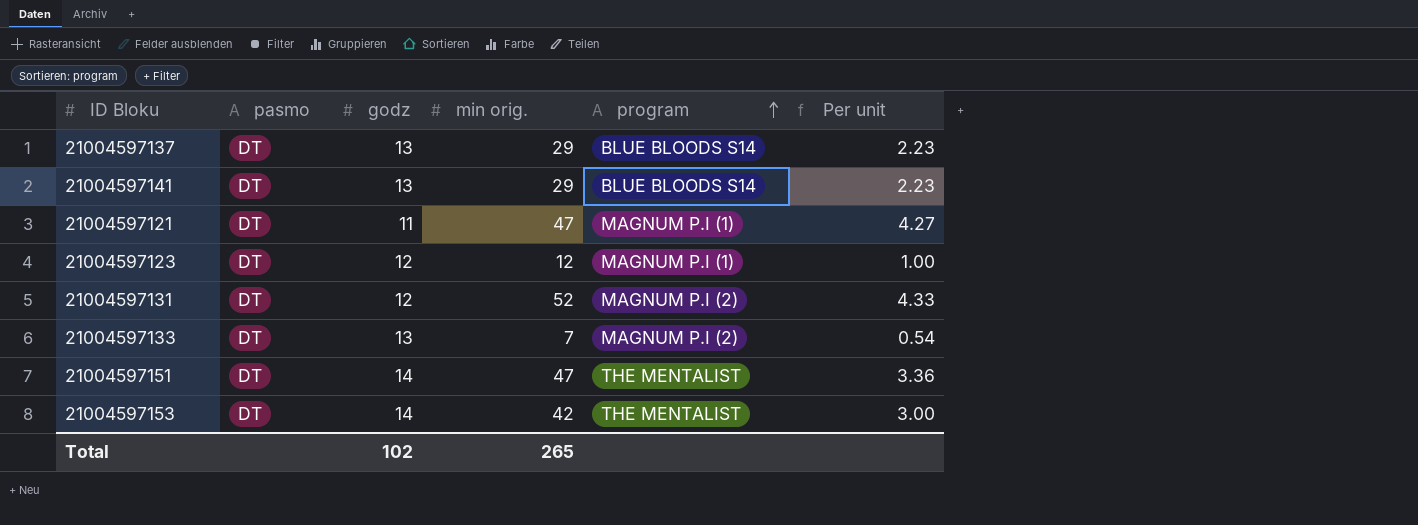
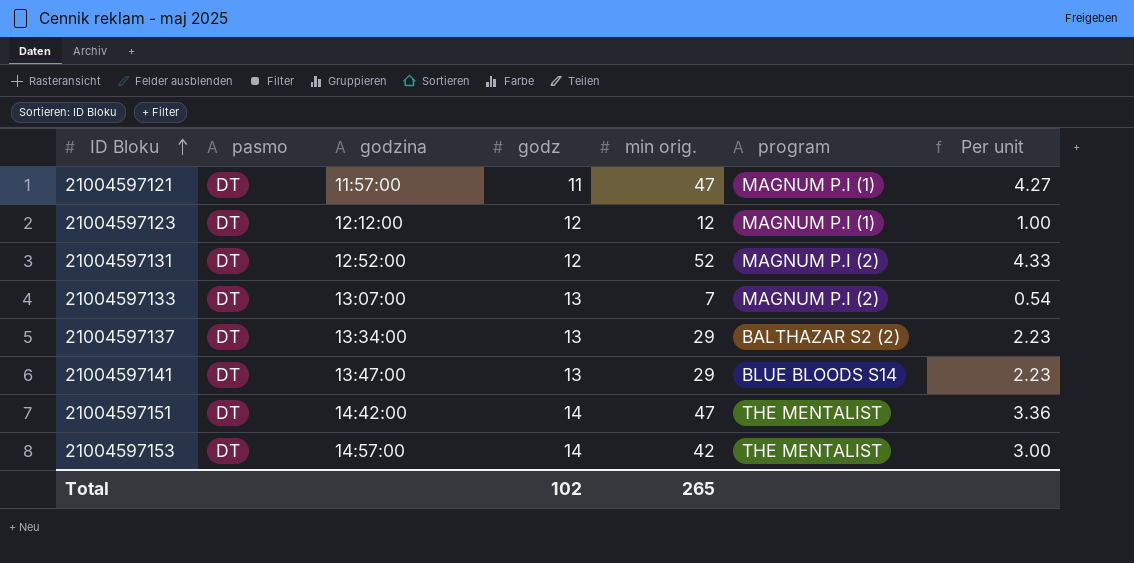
row order: program ascending -> ID Bloku ascending
column godzina | position: none -> 3
21004597137 | program: BLUE BLOODS S14 -> BALTHAZAR S2 (2)

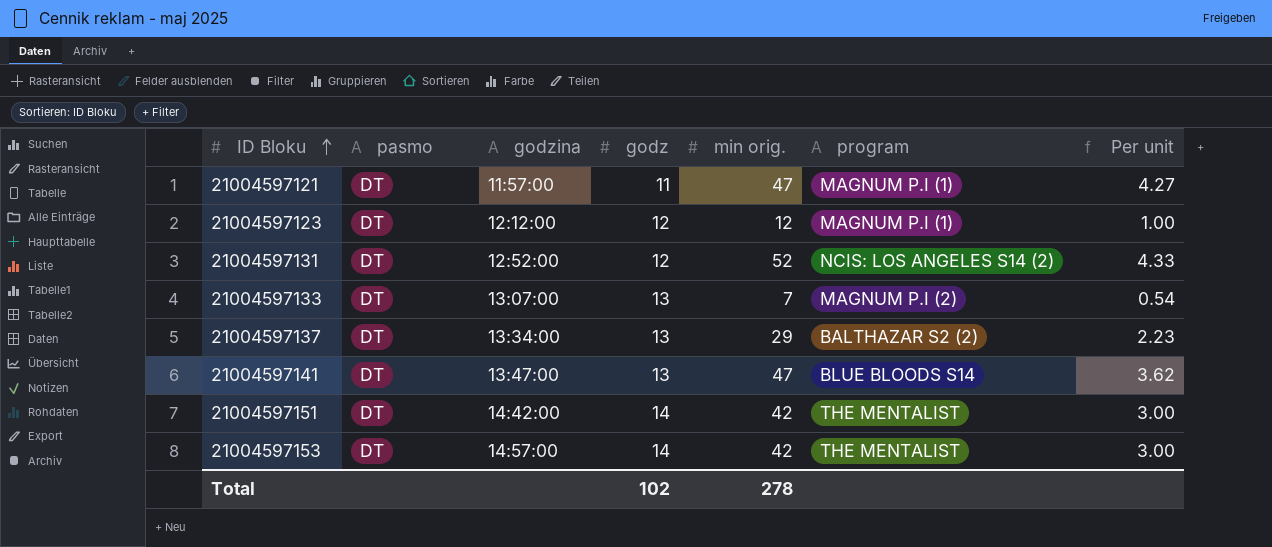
21004597131 | program: MAGNUM P.I (2) -> NCIS: LOS ANGELES S14 (2)
21004597141 | min orig.: 29 -> 47
21004597141 | Per unit: 2.23 -> 3.62
21004597151 | min orig.: 47 -> 42
21004597151 | Per unit: 3.36 -> 3.00
Total | min orig.: 265 -> 278

